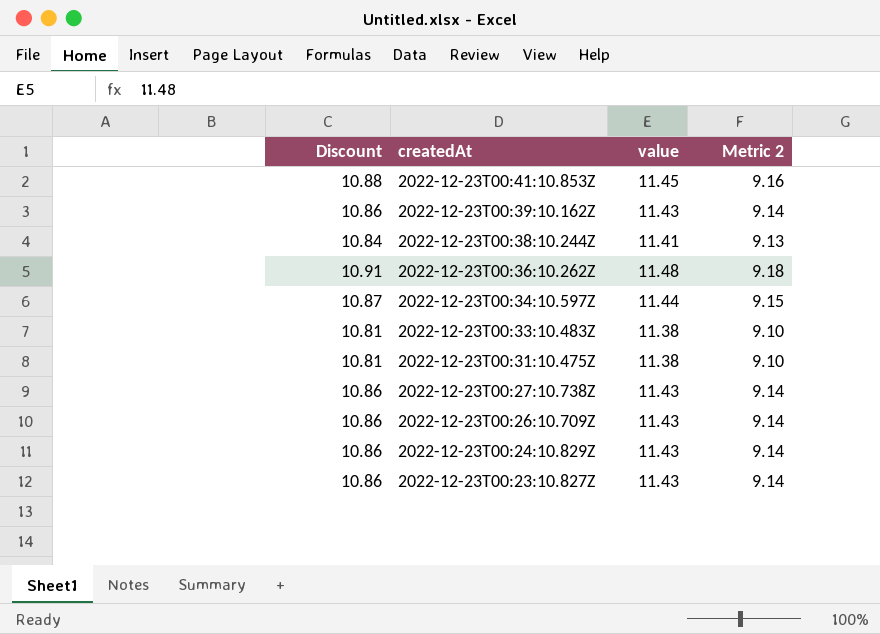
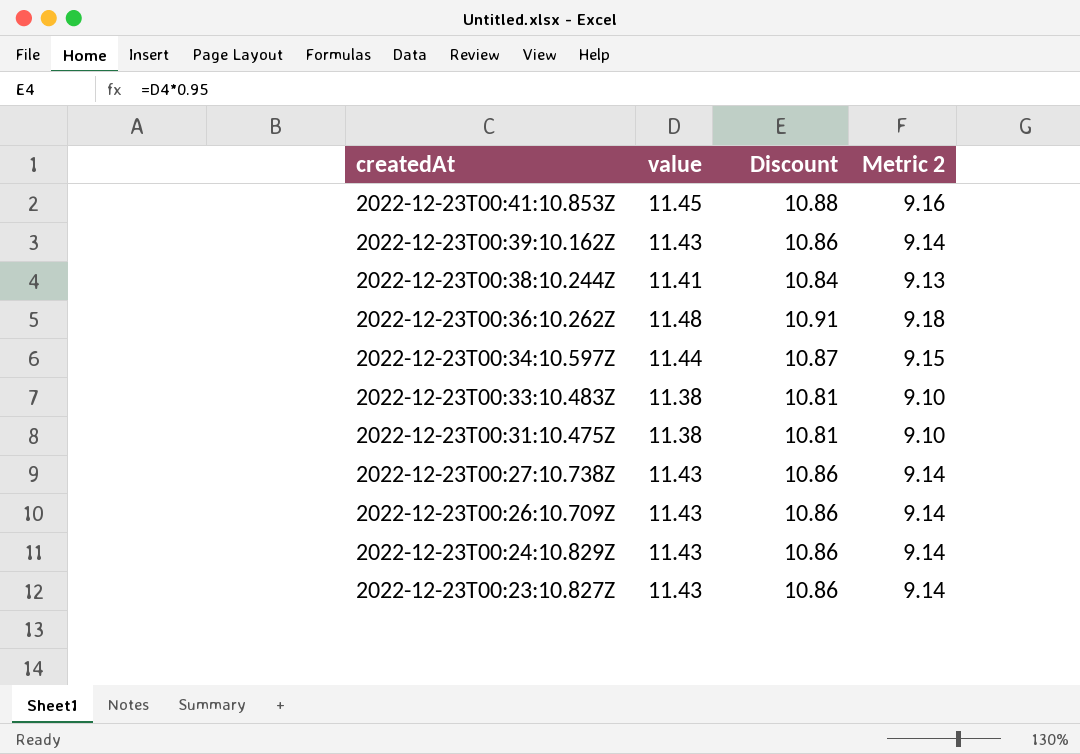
column Discount | position: 1 -> 3

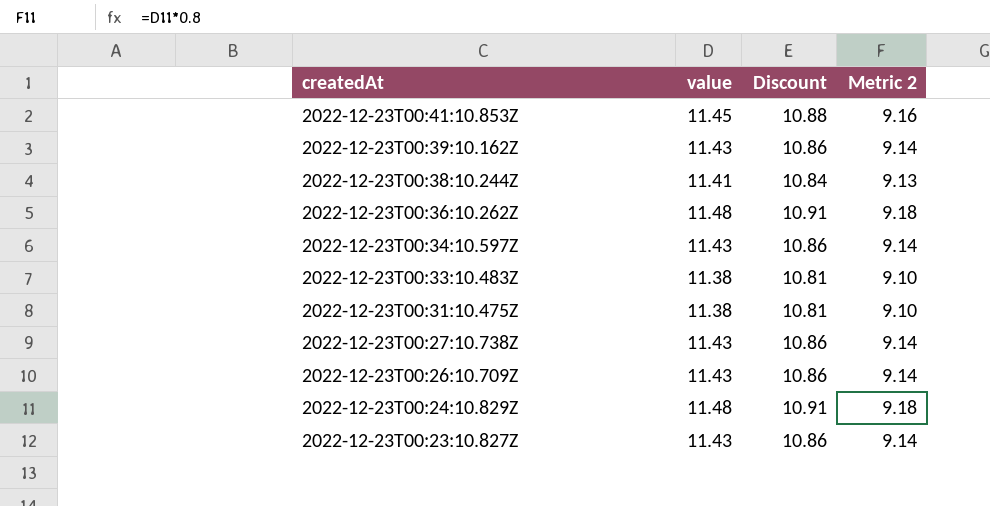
2022-12-23T00:34:10.597Z | value: 11.44 -> 11.43
2022-12-23T00:34:10.597Z | Discount: 10.87 -> 10.86
2022-12-23T00:34:10.597Z | Metric 2: 9.15 -> 9.14
2022-12-23T00:24:10.829Z | value: 11.43 -> 11.48
2022-12-23T00:24:10.829Z | Discount: 10.86 -> 10.91
2022-12-23T00:24:10.829Z | Metric 2: 9.14 -> 9.18

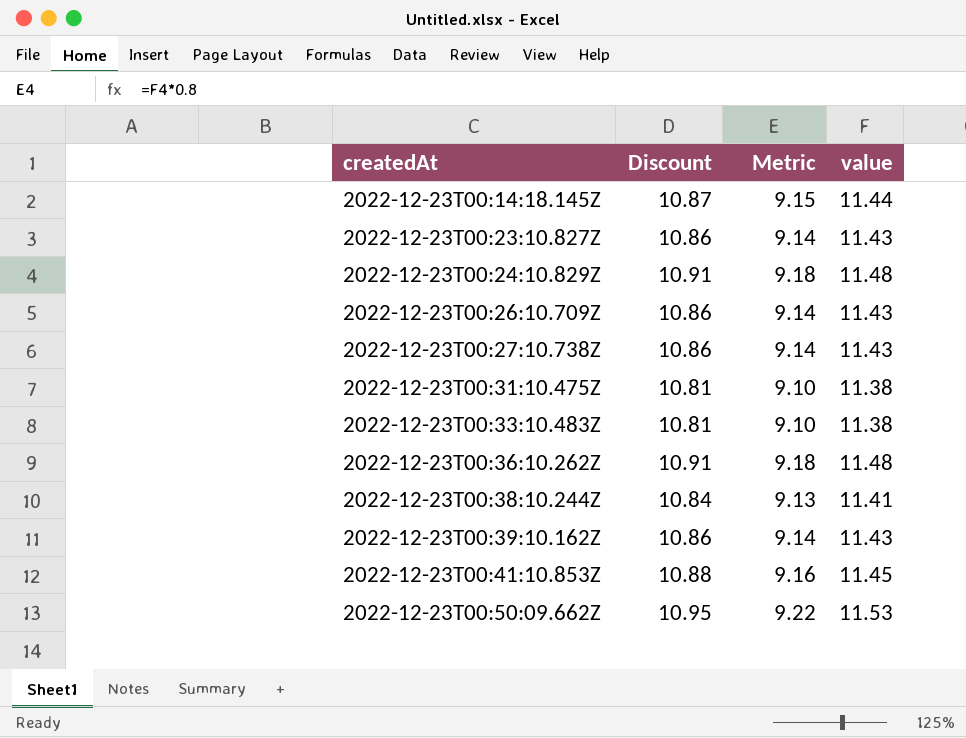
row order: createdAt descending -> createdAt ascending
column name: Metric 2 -> Metric
column value | position: 2 -> 4
row 2022-12-23T00:34:10.597Z: 11.43 | 10.86 | 9.14 -> none
row 2022-12-23T00:14:18.145Z: none -> 10.87 | 9.15 | 11.44
row 2022-12-23T00:50:09.662Z: none -> 10.95 | 9.22 | 11.53

